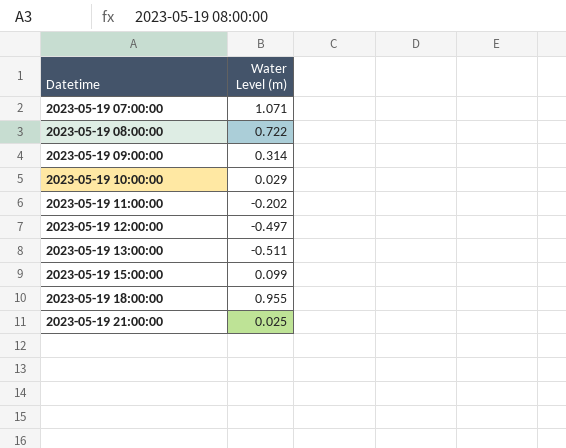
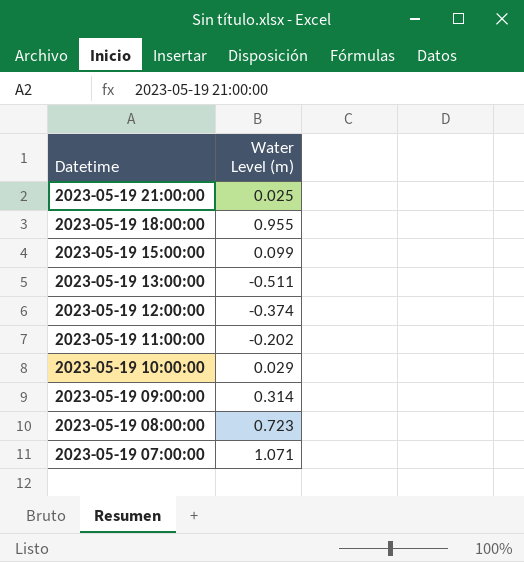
row order: Datetime ascending -> Datetime descending
2023-05-19 12:00:00 | Water Level (m): -0.497 -> -0.374
2023-05-19 08:00:00 | Water Level (m): 0.722 -> 0.723

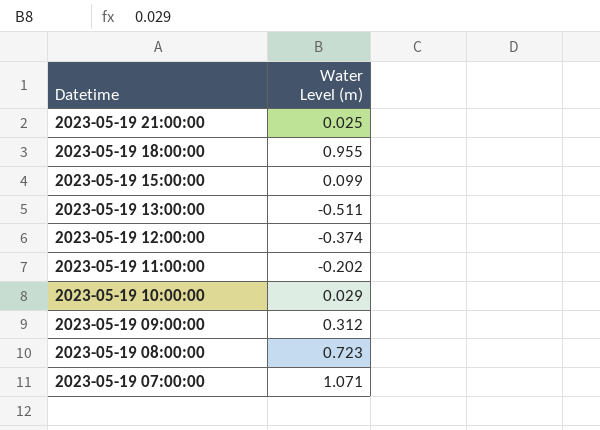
2023-05-19 09:00:00 | Water Level (m): 0.314 -> 0.312

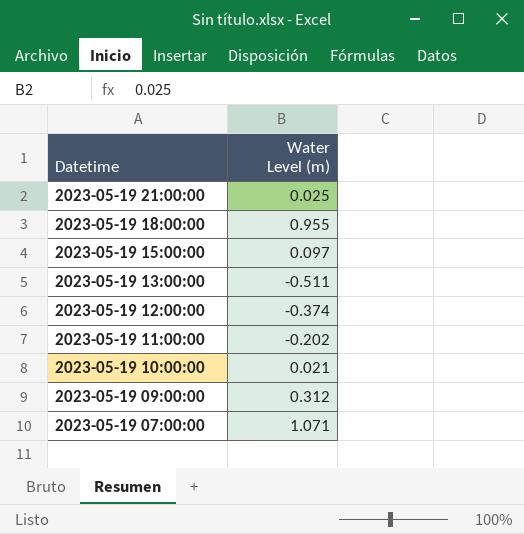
row 2023-05-19 08:00:00: 0.723 -> none
2023-05-19 15:00:00 | Water Level (m): 0.099 -> 0.097
2023-05-19 10:00:00 | Water Level (m): 0.029 -> 0.021

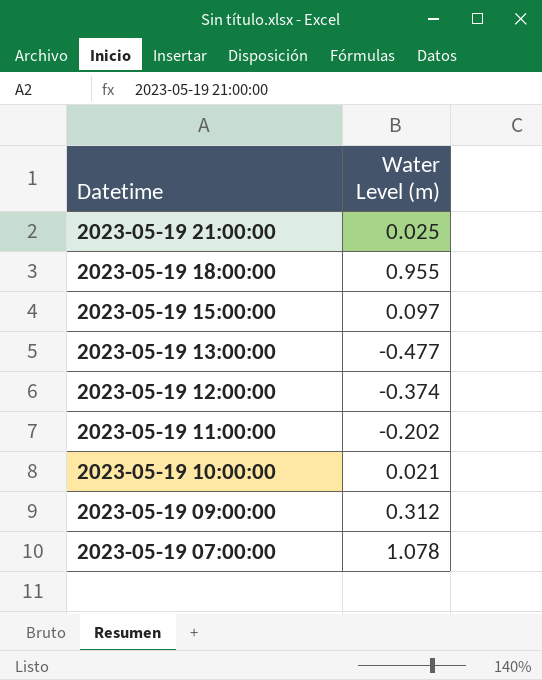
2023-05-19 13:00:00 | Water Level (m): -0.511 -> -0.477
2023-05-19 07:00:00 | Water Level (m): 1.071 -> 1.078

